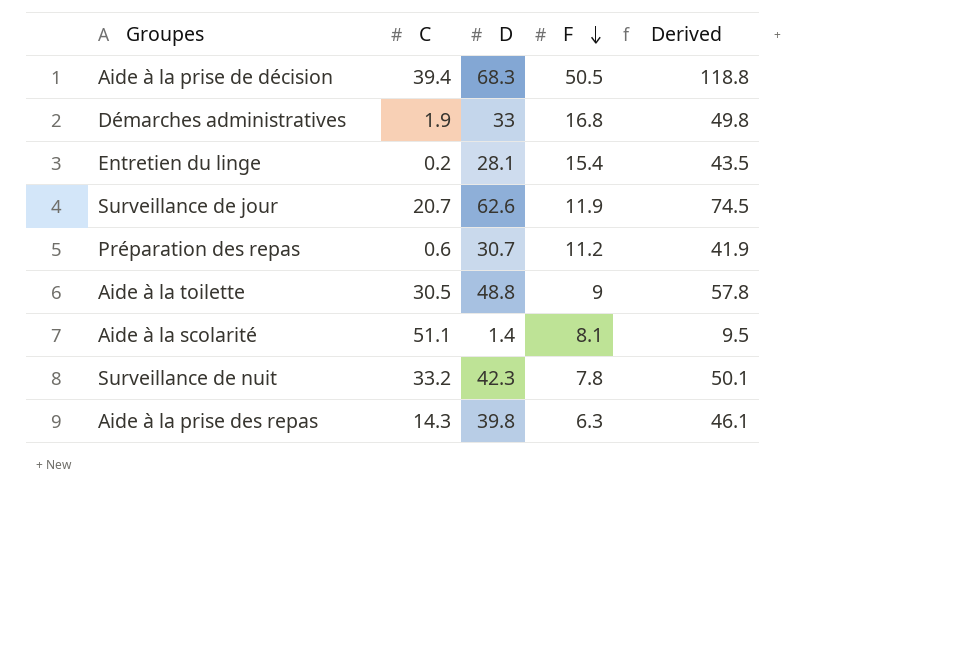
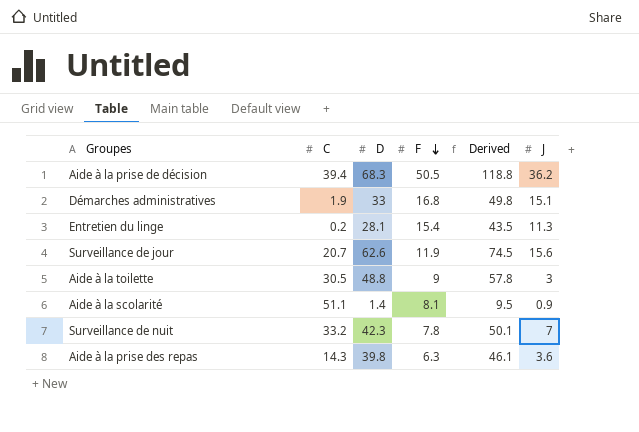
column J | position: none -> 6
row Préparation des repas: 0.6 | 30.7 | 11.2 | 41.9 -> none

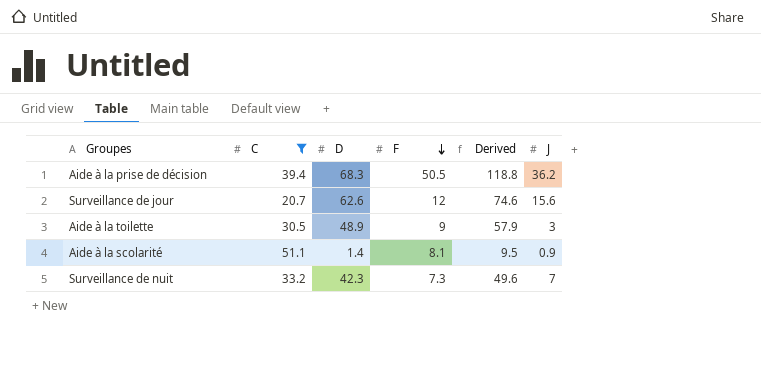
filter: none -> C >= 20.7
Surveillance de jour | F: 11.9 -> 12
Surveillance de jour | Derived: 74.5 -> 74.6
Aide à la toilette | D: 48.8 -> 48.9
Aide à la toilette | Derived: 57.8 -> 57.9
Surveillance de nuit | F: 7.8 -> 7.3
Surveillance de nuit | Derived: 50.1 -> 49.6

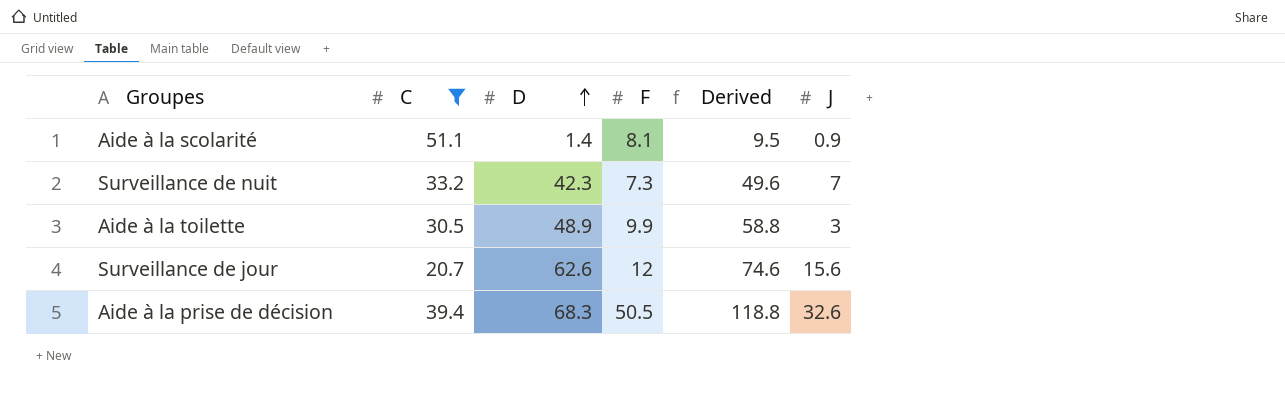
row order: F descending -> D ascending
Aide à la toilette | F: 9 -> 9.9
Aide à la toilette | Derived: 57.9 -> 58.8
Aide à la prise de décision | J: 36.2 -> 32.6

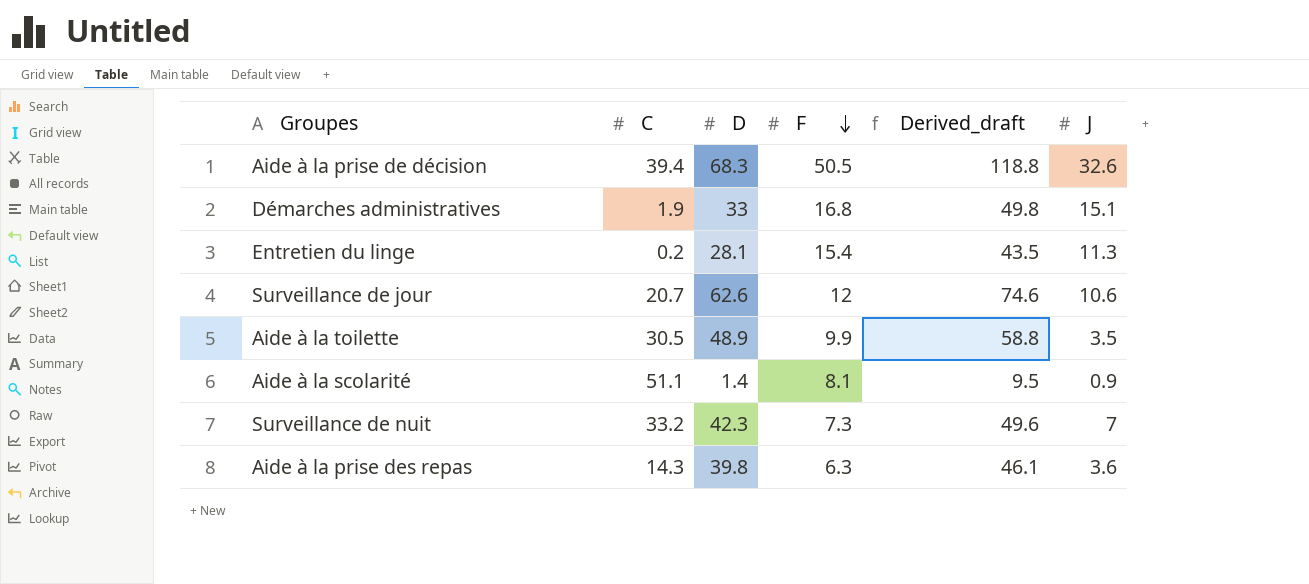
filter: C >= 20.7 -> none
row order: D ascending -> F descending
column name: Derived -> Derived_draft
Surveillance de jour | J: 15.6 -> 10.6
Aide à la toilette | J: 3 -> 3.5

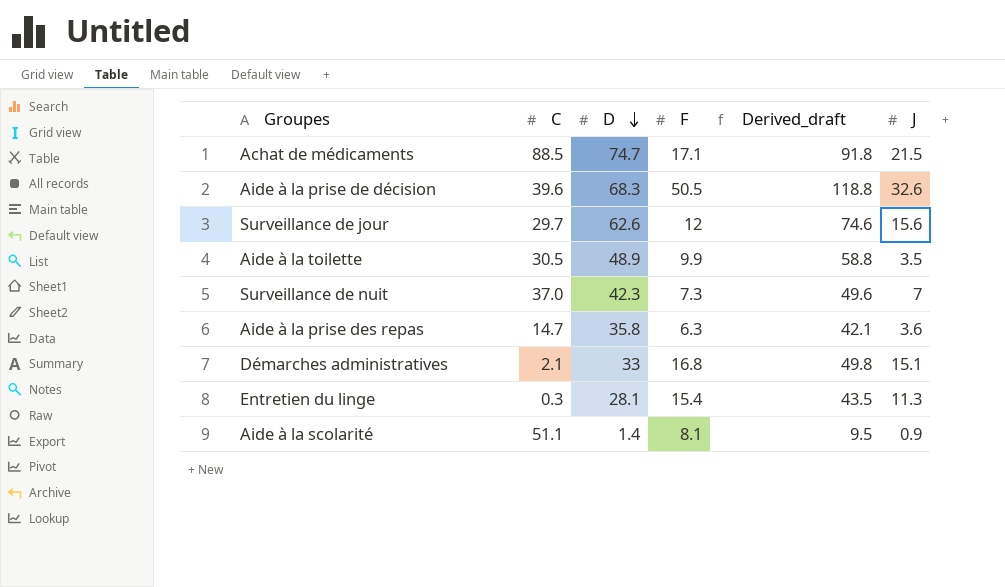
row order: F descending -> D descending
row Achat de médicaments: none -> 88.5 | 74.7 | 17.1 | 91.8 | 21.5
Aide à la prise de décision | C: 39.4 -> 39.6
Surveillance de jour | C: 20.7 -> 29.7
Surveillance de jour | J: 10.6 -> 15.6
Surveillance de nuit | C: 33.2 -> 37.0
Aide à la prise des repas | C: 14.3 -> 14.7
Aide à la prise des repas | D: 39.8 -> 35.8
Aide à la prise des repas | Derived_draft: 46.1 -> 42.1
Démarches administratives | C: 1.9 -> 2.1
Entretien du linge | C: 0.2 -> 0.3

